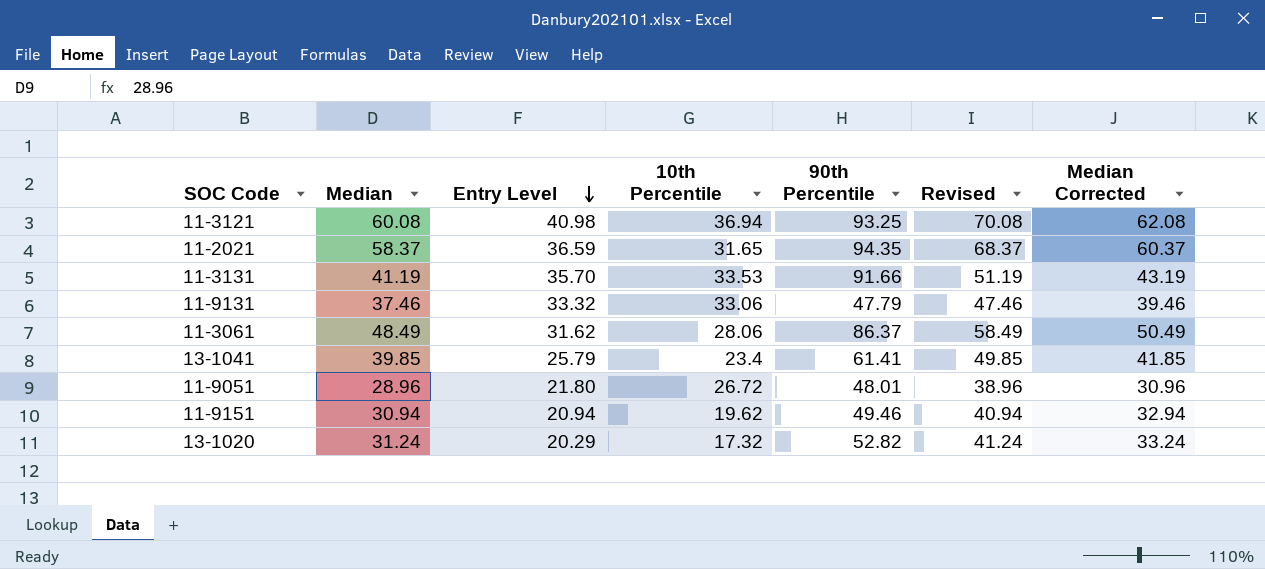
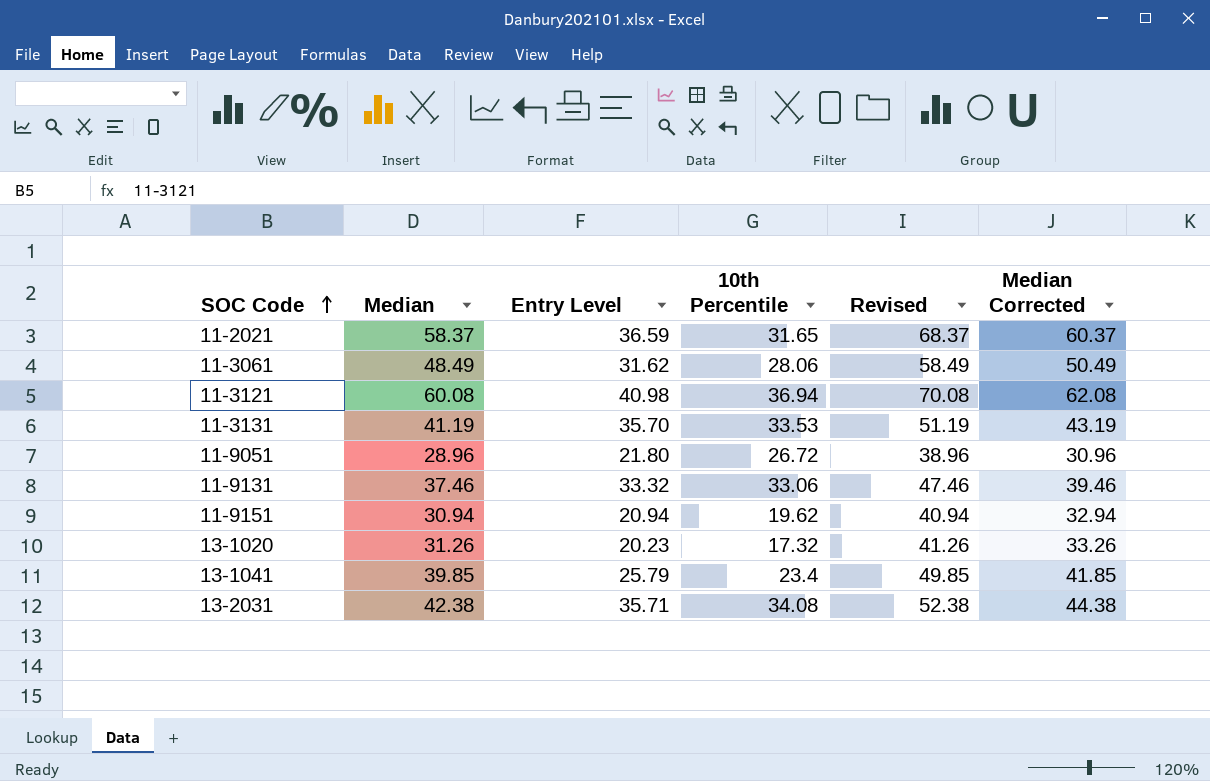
row order: Entry Level descending -> SOC Code ascending
column 90th Percentile | position: 5 -> none
13-1020 | Median: 31.24 -> 31.26
13-1020 | Entry Level: 20.29 -> 20.23
13-1020 | Revised: 41.24 -> 41.26
13-1020 | Median Corrected: 33.24 -> 33.26
row 13-2031: none -> 42.38 | 35.71 | 34.08 | 52.38 | 44.38

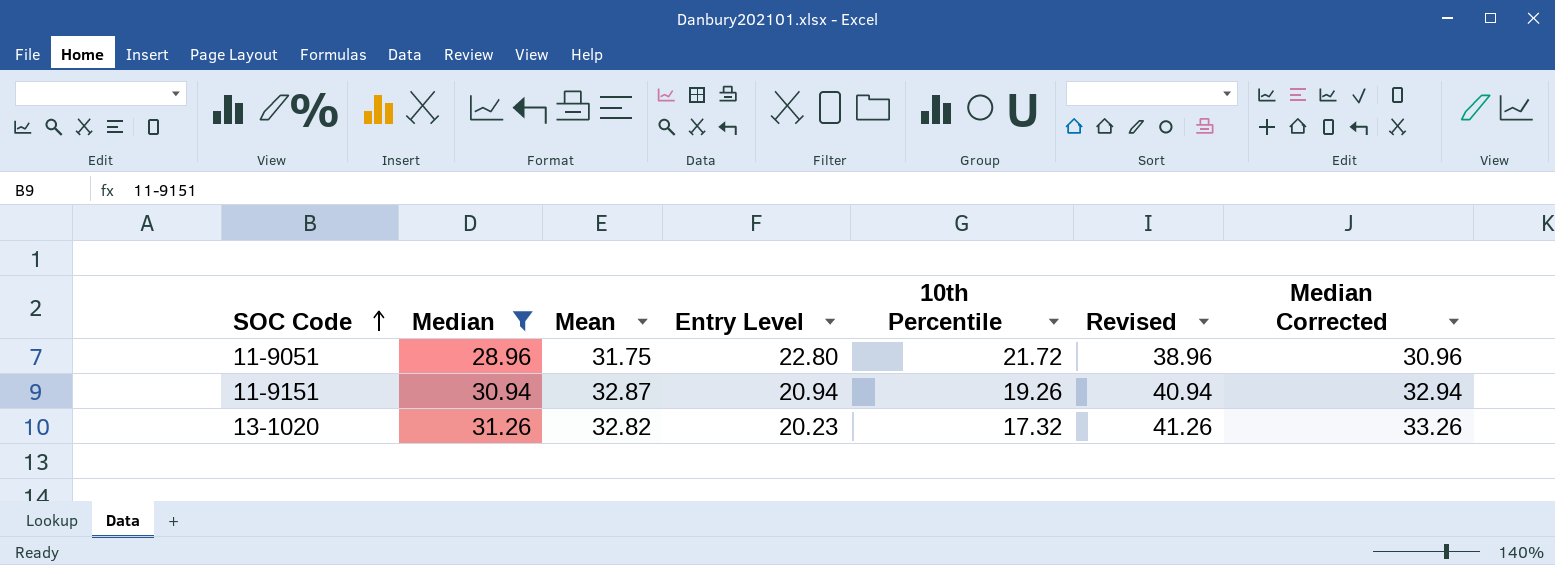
filter: none -> Median <= 31.26
column Mean | position: none -> 3
11-9051 | Entry Level: 21.80 -> 22.80
11-9051 | 10th Percentile: 26.72 -> 21.72
11-9151 | 10th Percentile: 19.62 -> 19.26

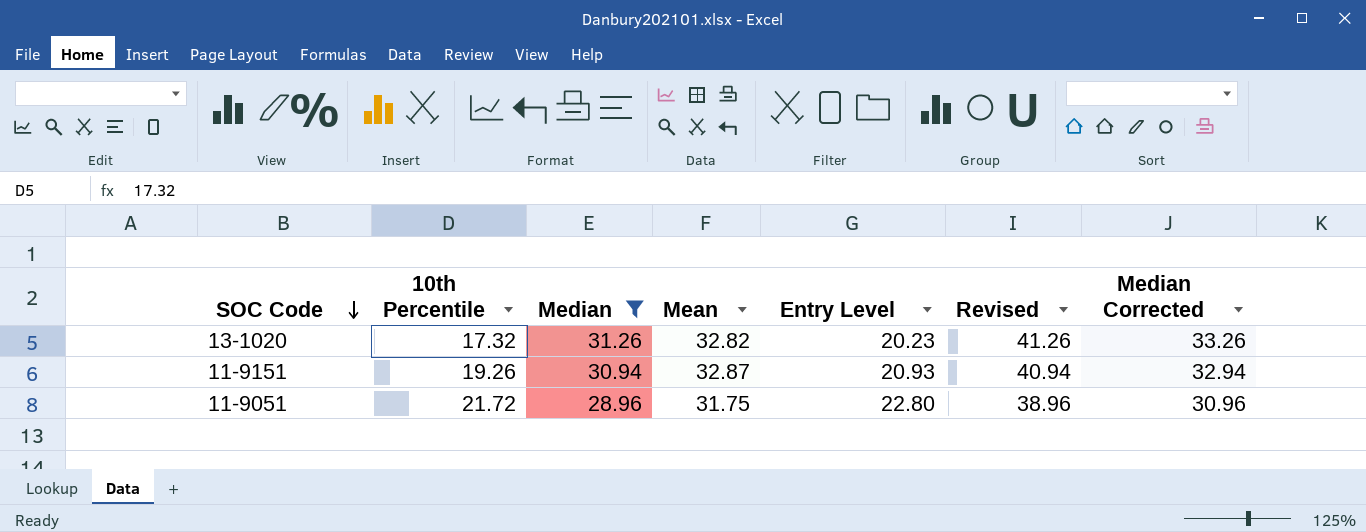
row order: SOC Code ascending -> SOC Code descending
column 10th Percentile | position: 5 -> 2
11-9151 | Entry Level: 20.94 -> 20.93

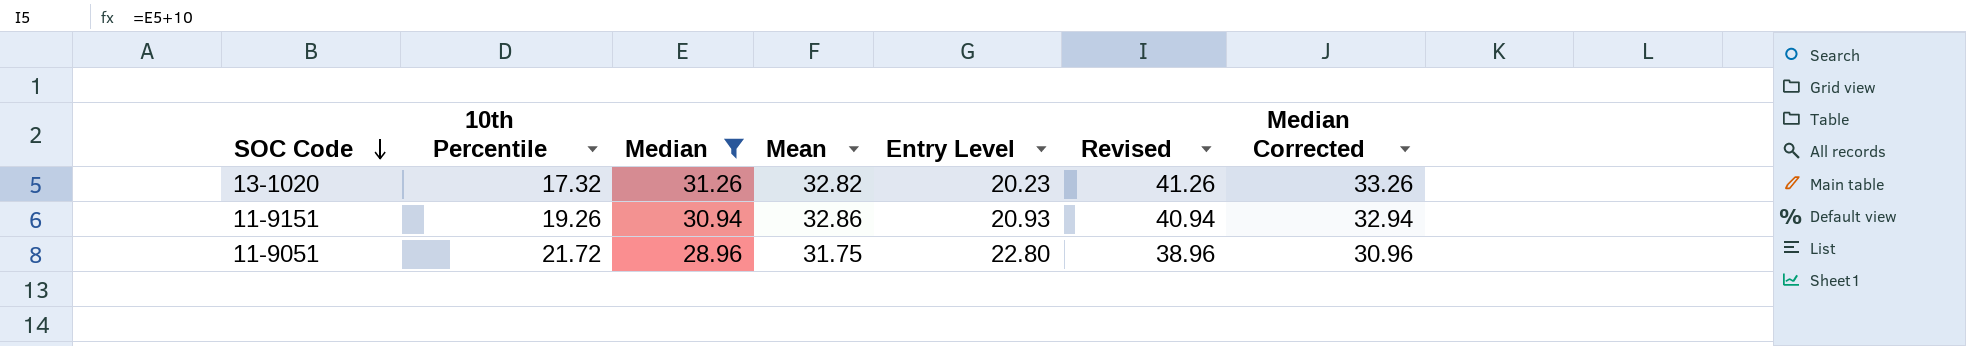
11-9151 | Mean: 32.87 -> 32.86

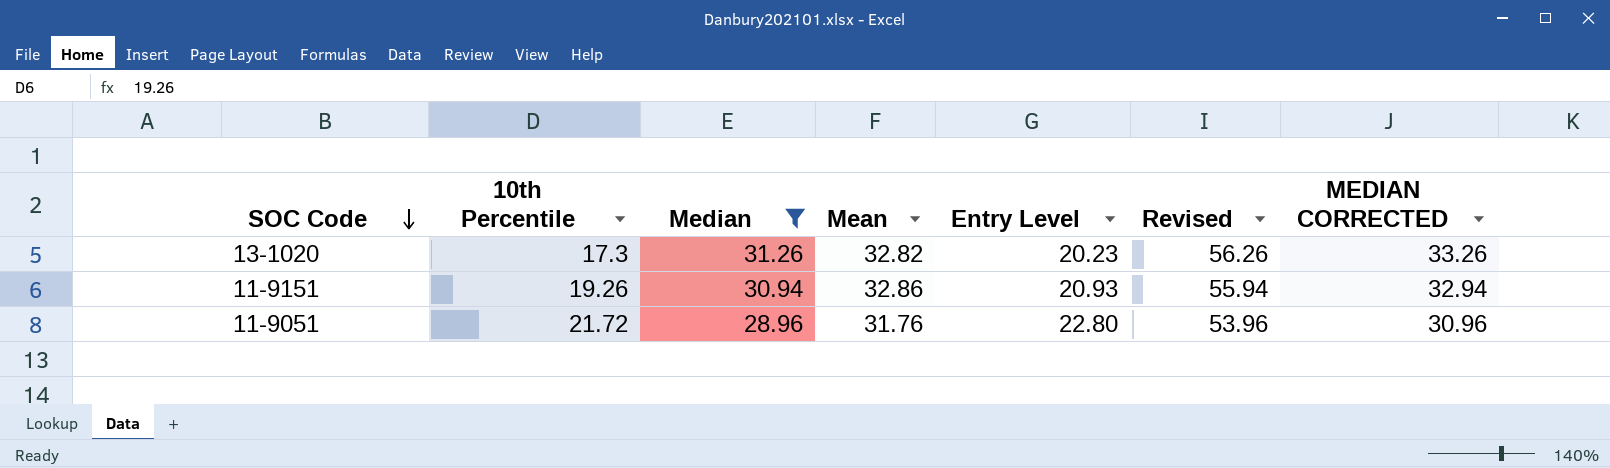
column Revised | formula: [Median] + 10 -> [Median] + 25
column name: Median Corrected -> MEDIAN CORRECTED
13-1020 | 10th Percentile: 17.32 -> 17.3
11-9051 | Mean: 31.75 -> 31.76

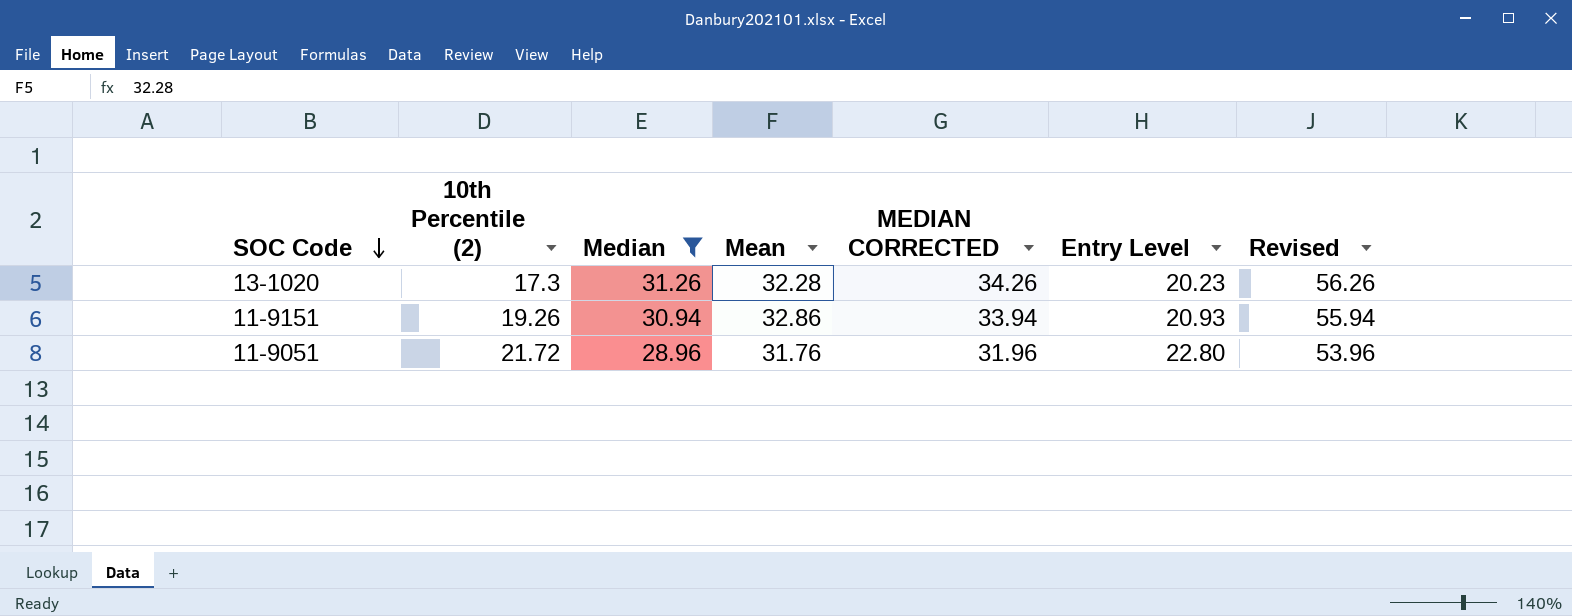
column name: 10th Percentile -> 10th Percentile (2)
column MEDIAN CORRECTED | formula: [Median] + 2 -> [Median] + 3
column MEDIAN CORRECTED | position: 7 -> 5
13-1020 | Mean: 32.82 -> 32.28

